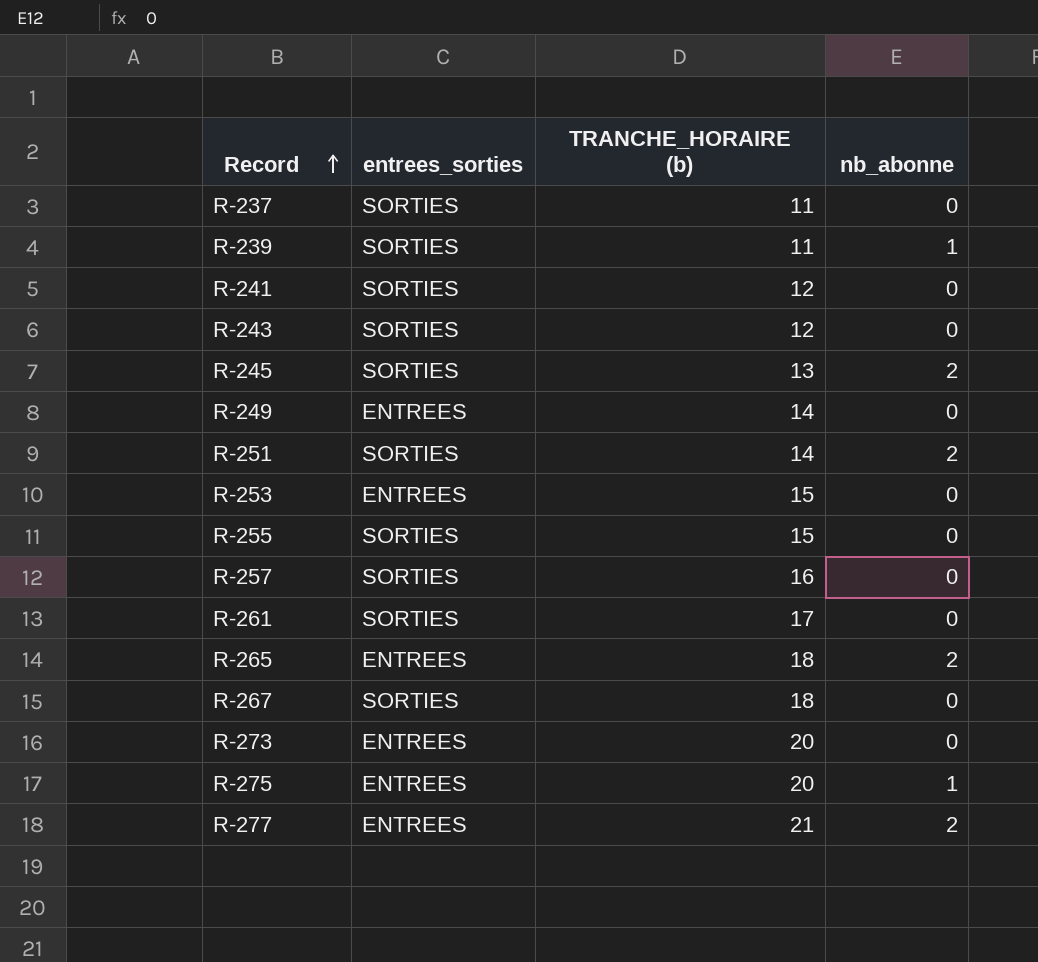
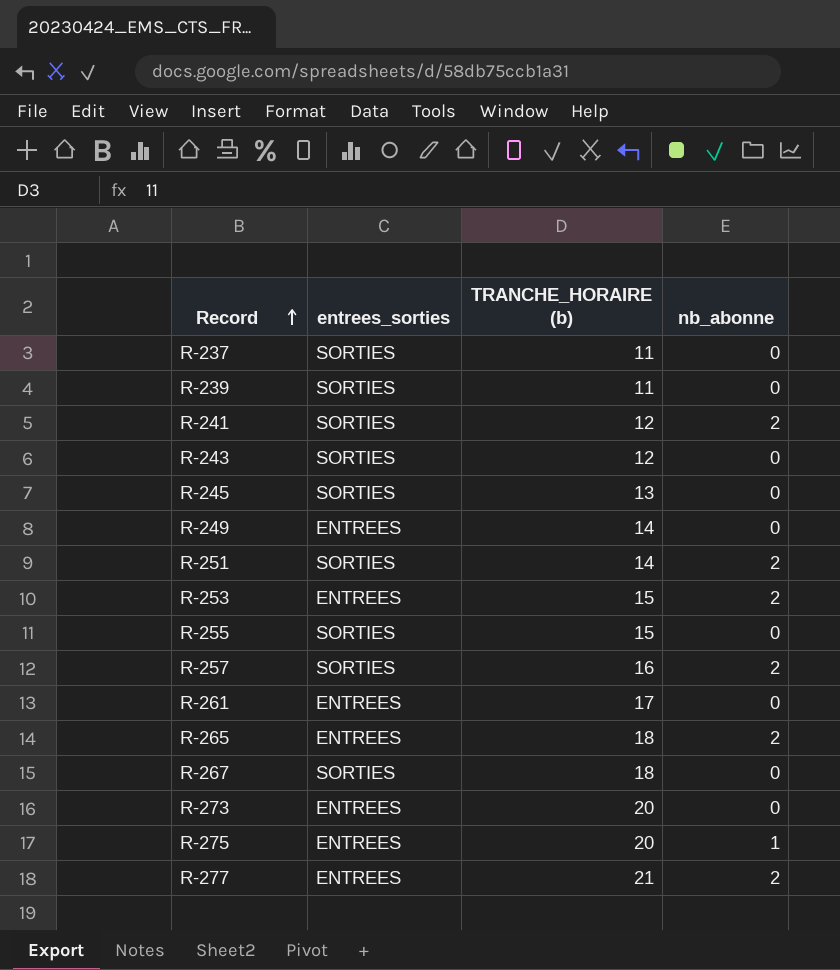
R-239 | nb_abonne: 1 -> 0
R-241 | nb_abonne: 0 -> 2
R-245 | nb_abonne: 2 -> 0
R-253 | nb_abonne: 0 -> 2
R-257 | nb_abonne: 0 -> 2
R-261 | entrees_sorties: SORTIES -> ENTREES

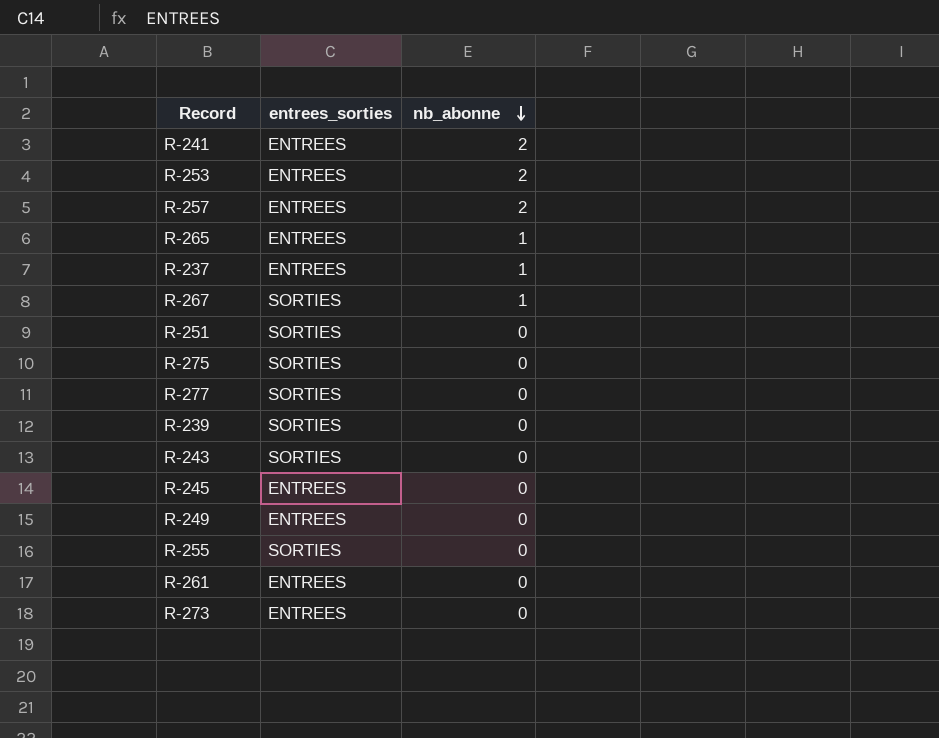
row order: Record ascending -> nb_abonne descending
column TRANCHE_HORAIRE (b) | position: 3 -> none
R-241 | entrees_sorties: SORTIES -> ENTREES
R-257 | entrees_sorties: SORTIES -> ENTREES
R-265 | nb_abonne: 2 -> 1
R-237 | entrees_sorties: SORTIES -> ENTREES
R-237 | nb_abonne: 0 -> 1
R-267 | nb_abonne: 0 -> 1
R-251 | nb_abonne: 2 -> 0
R-275 | entrees_sorties: ENTREES -> SORTIES
R-275 | nb_abonne: 1 -> 0
R-277 | entrees_sorties: ENTREES -> SORTIES
R-277 | nb_abonne: 2 -> 0
R-245 | entrees_sorties: SORTIES -> ENTREES

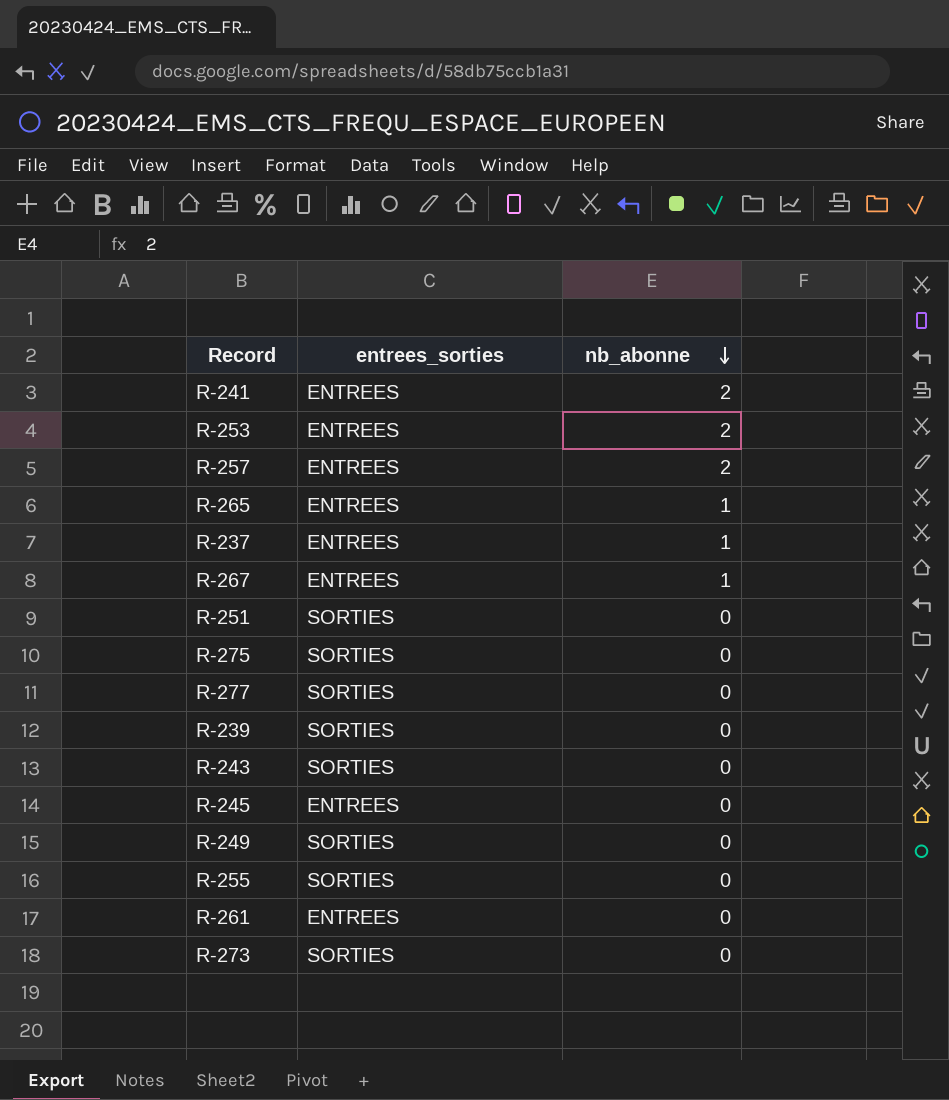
R-267 | entrees_sorties: SORTIES -> ENTREES
R-249 | entrees_sorties: ENTREES -> SORTIES
R-273 | entrees_sorties: ENTREES -> SORTIES

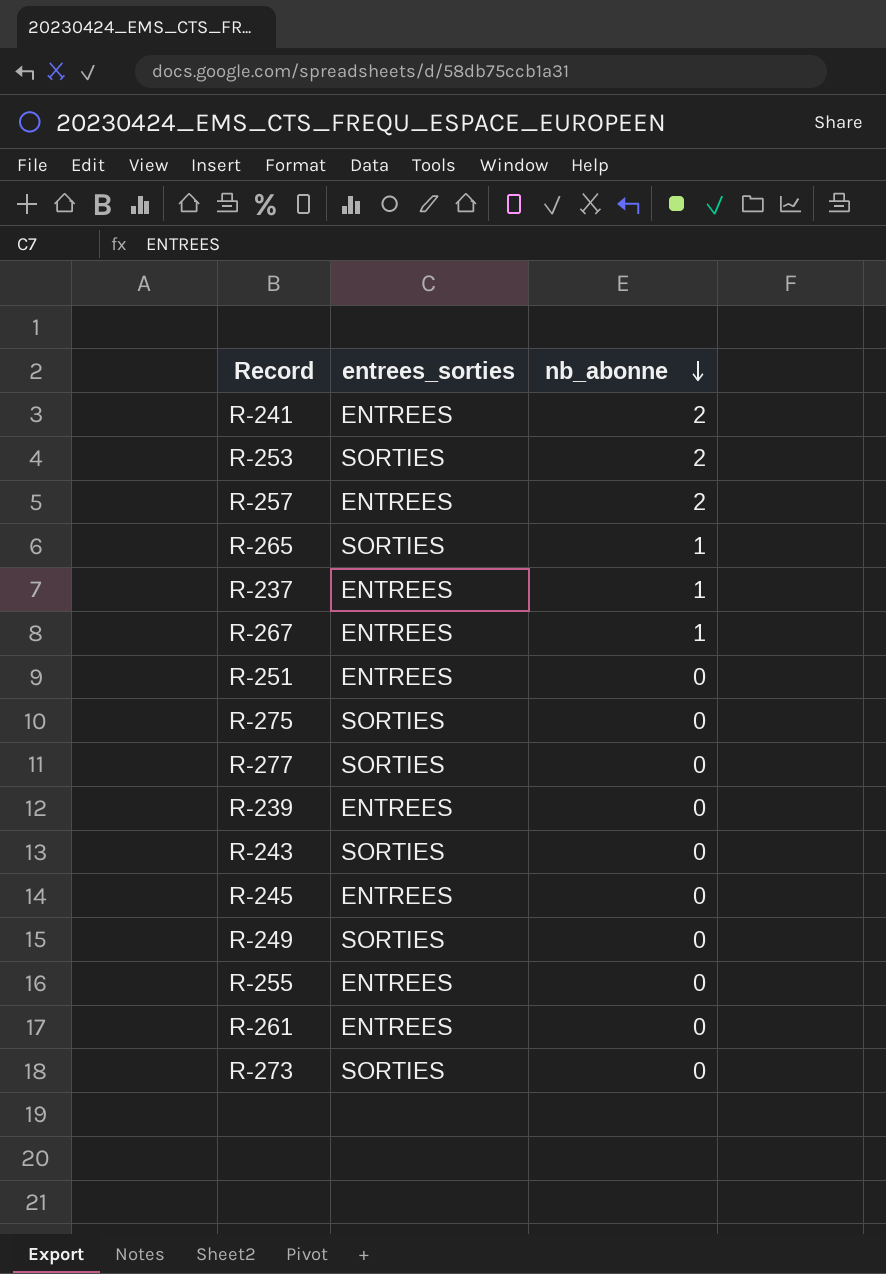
R-253 | entrees_sorties: ENTREES -> SORTIES
R-265 | entrees_sorties: ENTREES -> SORTIES
R-251 | entrees_sorties: SORTIES -> ENTREES
R-239 | entrees_sorties: SORTIES -> ENTREES
R-255 | entrees_sorties: SORTIES -> ENTREES

